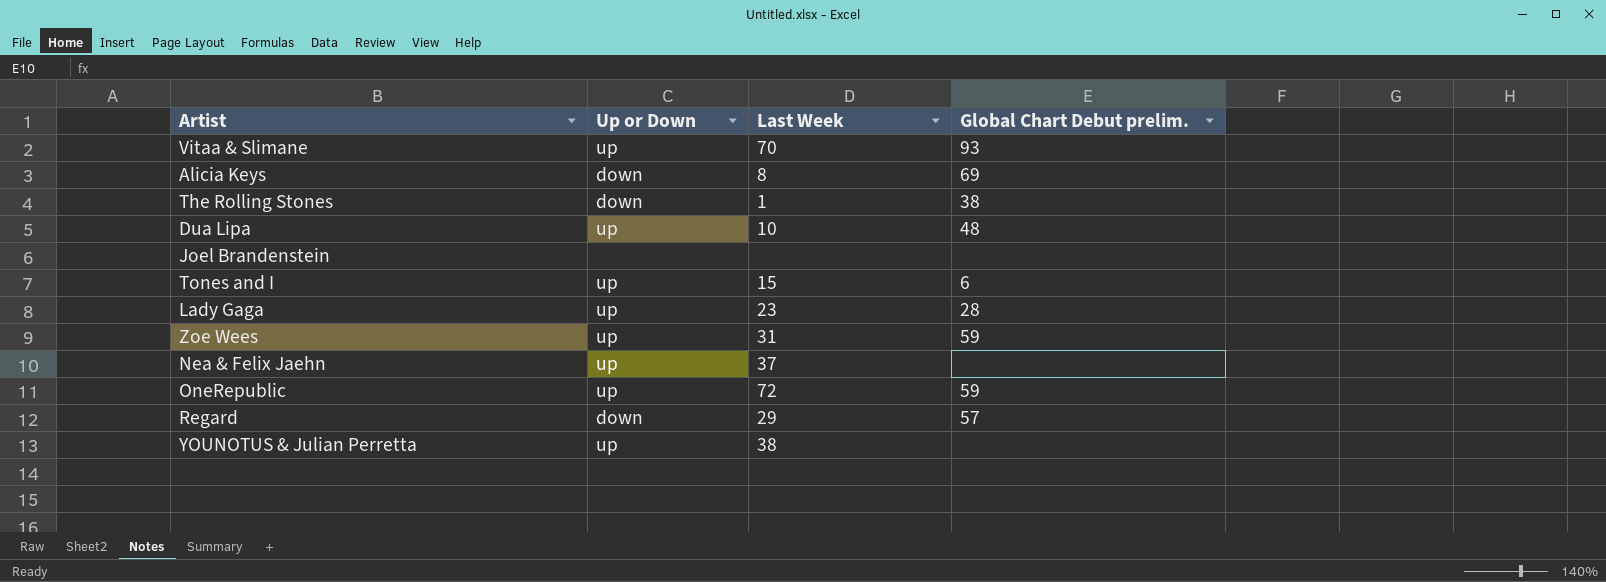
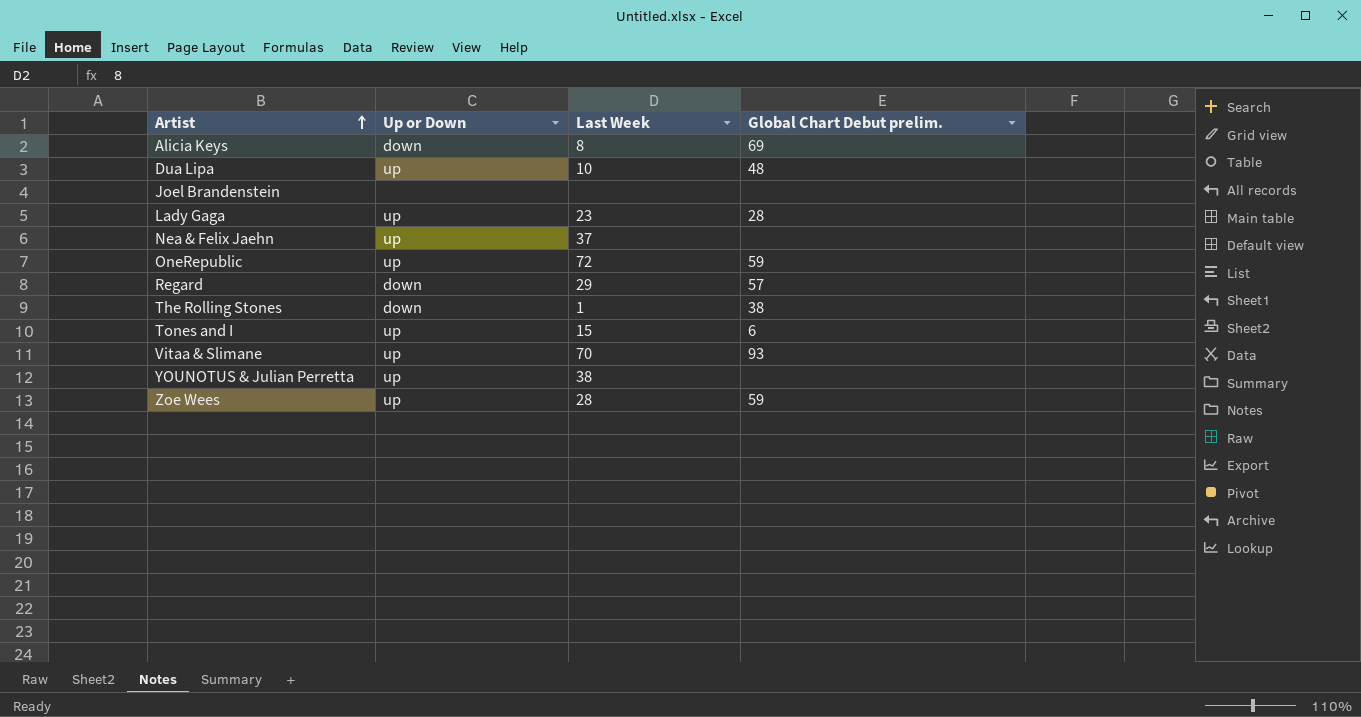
row order: none -> Artist ascending
Zoe Wees | Last Week: 31 -> 28

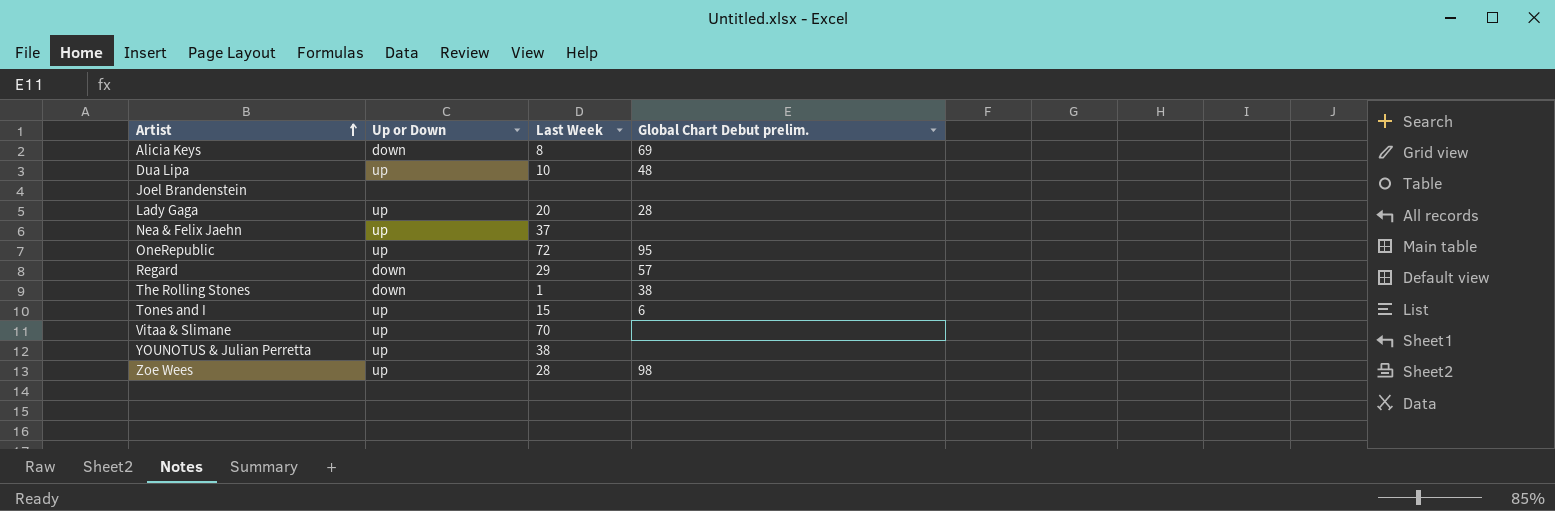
Lady Gaga | Last Week: 23 -> 20
OneRepublic | Global Chart Debut prelim.: 59 -> 95
Vitaa & Slimane | Global Chart Debut prelim.: 93 -> none
Zoe Wees | Global Chart Debut prelim.: 59 -> 98

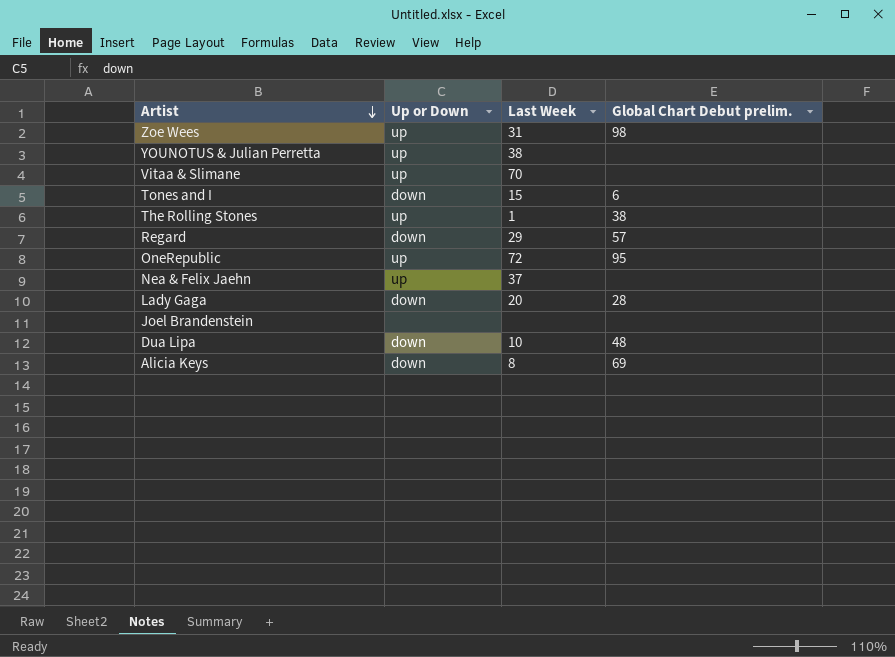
row order: Artist ascending -> Artist descending
Zoe Wees | Last Week: 28 -> 31
Tones and I | Up or Down: up -> down
The Rolling Stones | Up or Down: down -> up
Lady Gaga | Up or Down: up -> down
Dua Lipa | Up or Down: up -> down

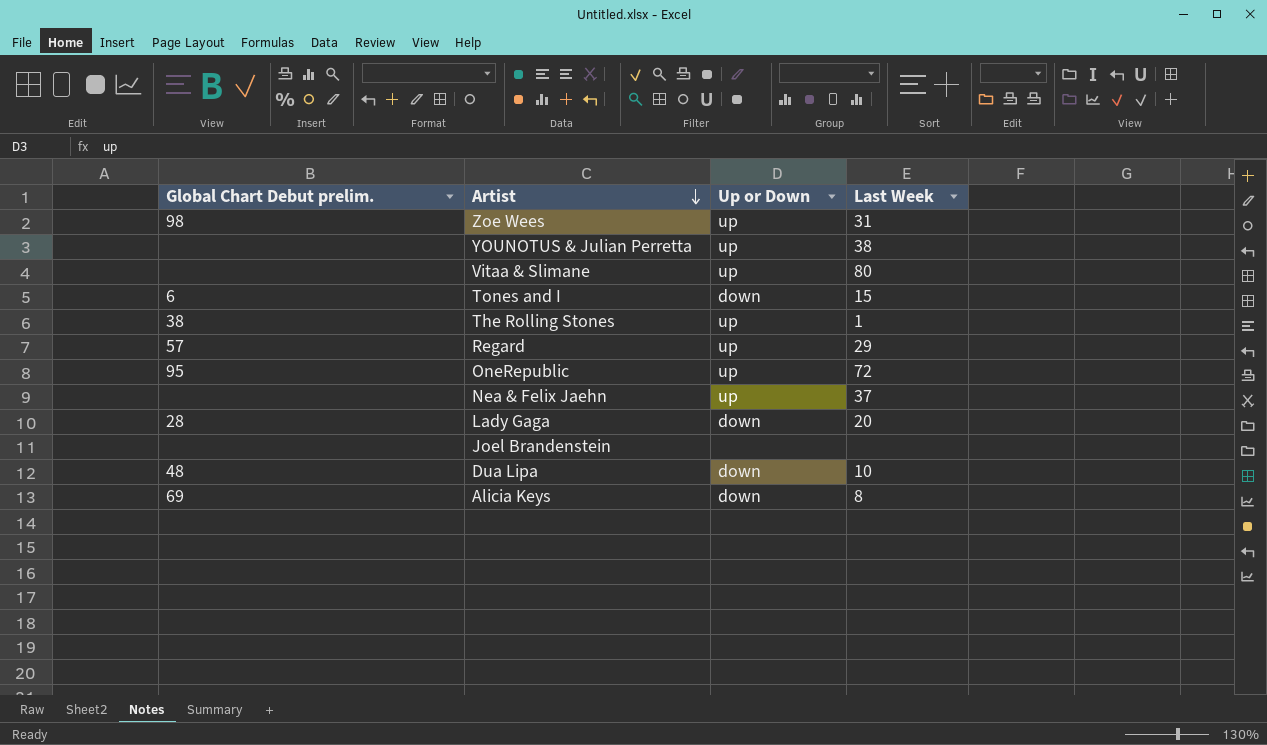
column Global Chart Debut prelim. | position: 4 -> 1
Vitaa & Slimane | Last Week: 70 -> 80
Regard | Up or Down: down -> up

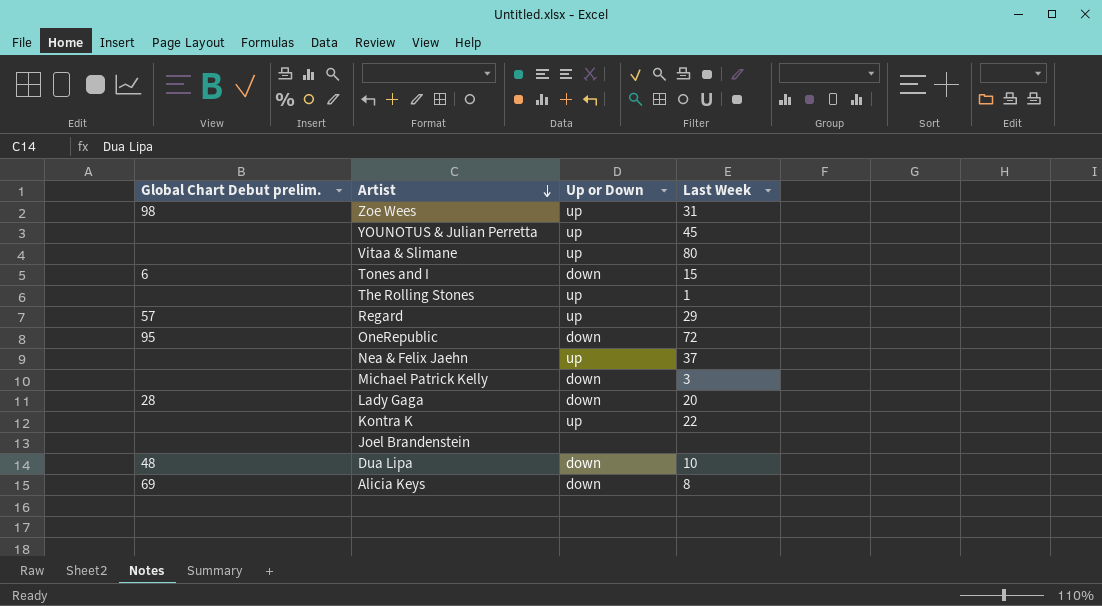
YOUNOTUS & Julian Perretta | Last Week: 38 -> 45
The Rolling Stones | Global Chart Debut prelim.: 38 -> none
OneRepublic | Up or Down: up -> down
row Michael Patrick Kelly: none -> none | down | 3
row Kontra K: none -> none | up | 22

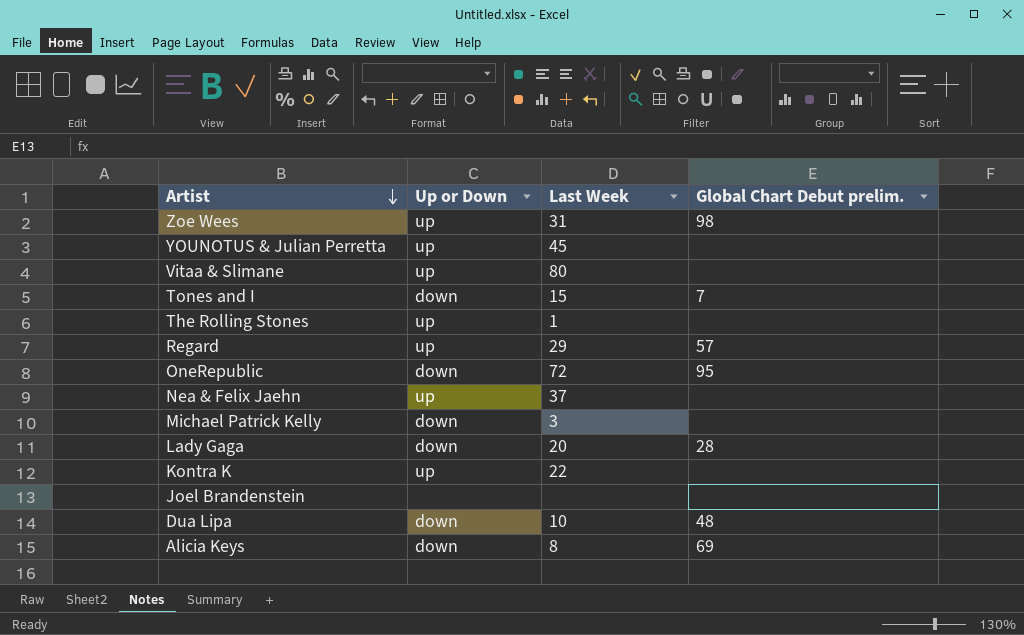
column Global Chart Debut prelim. | position: 1 -> 4
Tones and I | Global Chart Debut prelim.: 6 -> 7

